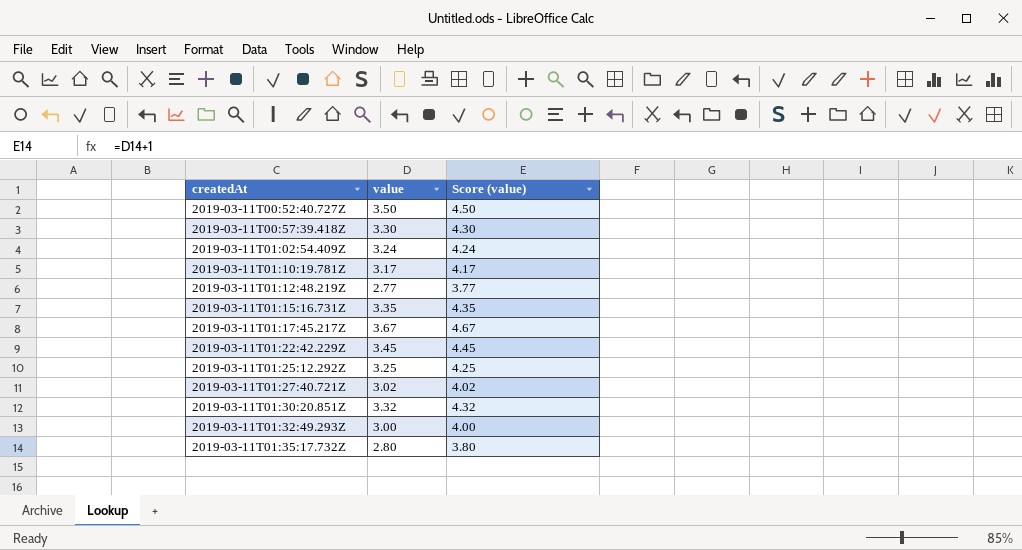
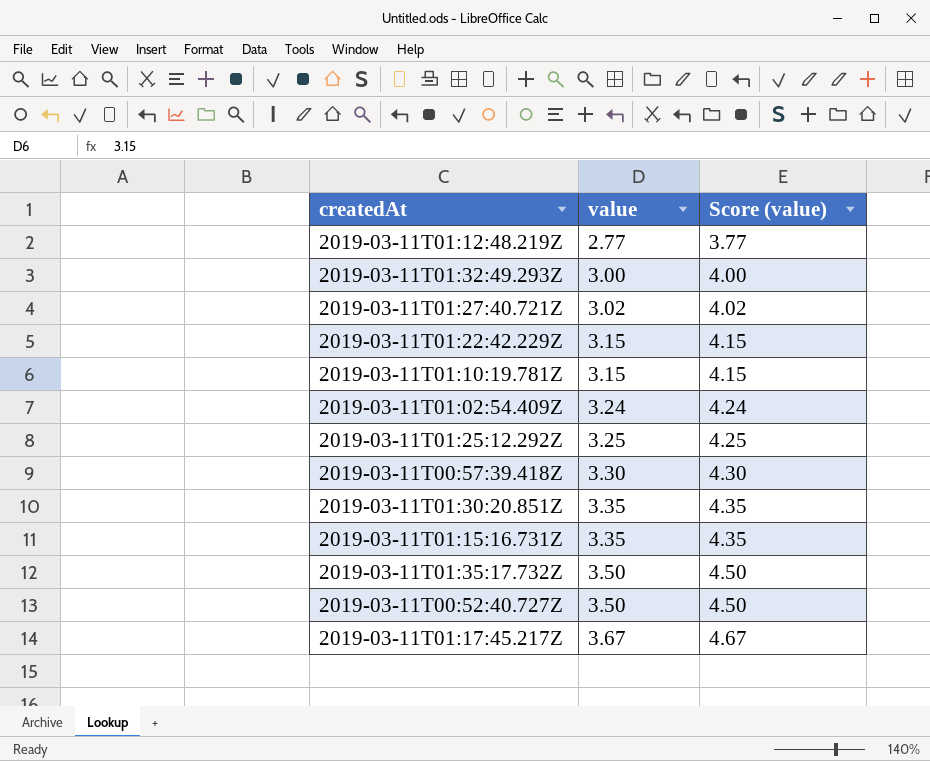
row order: createdAt ascending -> value ascending
2019-03-11T01:22:42.229Z | value: 3.45 -> 3.15
2019-03-11T01:22:42.229Z | Score (value): 4.45 -> 4.15
2019-03-11T01:10:19.781Z | value: 3.17 -> 3.15
2019-03-11T01:10:19.781Z | Score (value): 4.17 -> 4.15
2019-03-11T01:30:20.851Z | value: 3.32 -> 3.35
2019-03-11T01:30:20.851Z | Score (value): 4.32 -> 4.35
2019-03-11T01:35:17.732Z | value: 2.80 -> 3.50
2019-03-11T01:35:17.732Z | Score (value): 3.80 -> 4.50

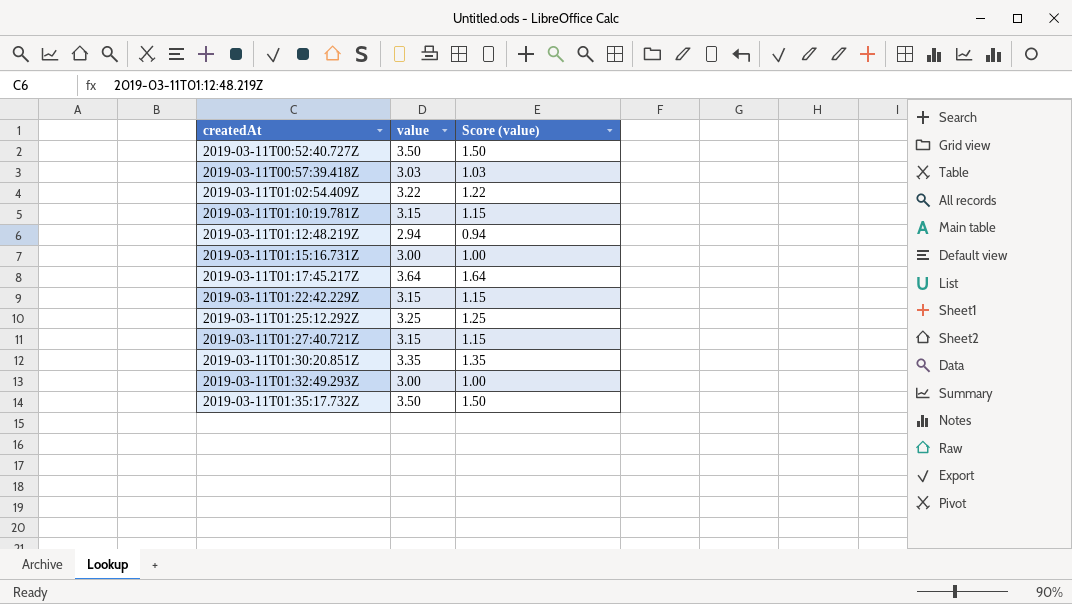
row order: value ascending -> createdAt ascending
column Score (value) | formula: [value] + 1 -> [value] - 2
2019-03-11T00:57:39.418Z | value: 3.30 -> 3.03
2019-03-11T01:02:54.409Z | value: 3.24 -> 3.22
2019-03-11T01:12:48.219Z | value: 2.77 -> 2.94
2019-03-11T01:15:16.731Z | value: 3.35 -> 3.00
2019-03-11T01:17:45.217Z | value: 3.67 -> 3.64
2019-03-11T01:27:40.721Z | value: 3.02 -> 3.15

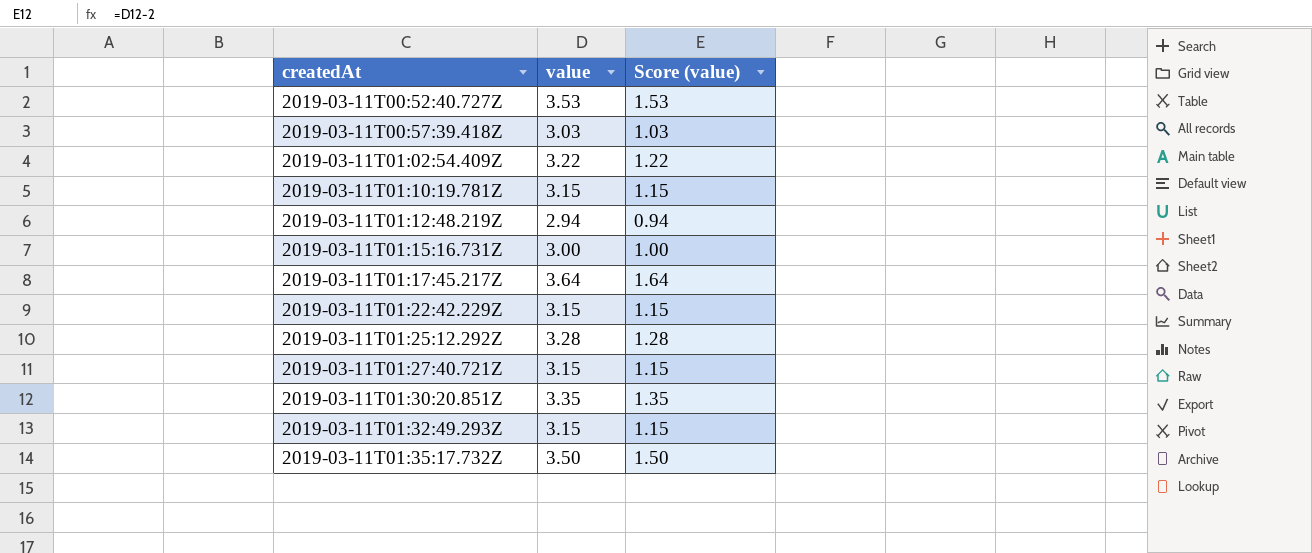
2019-03-11T00:52:40.727Z | value: 3.50 -> 3.53
2019-03-11T00:52:40.727Z | Score (value): 1.50 -> 1.53
2019-03-11T01:25:12.292Z | value: 3.25 -> 3.28
2019-03-11T01:25:12.292Z | Score (value): 1.25 -> 1.28
2019-03-11T01:32:49.293Z | value: 3.00 -> 3.15
2019-03-11T01:32:49.293Z | Score (value): 1.00 -> 1.15

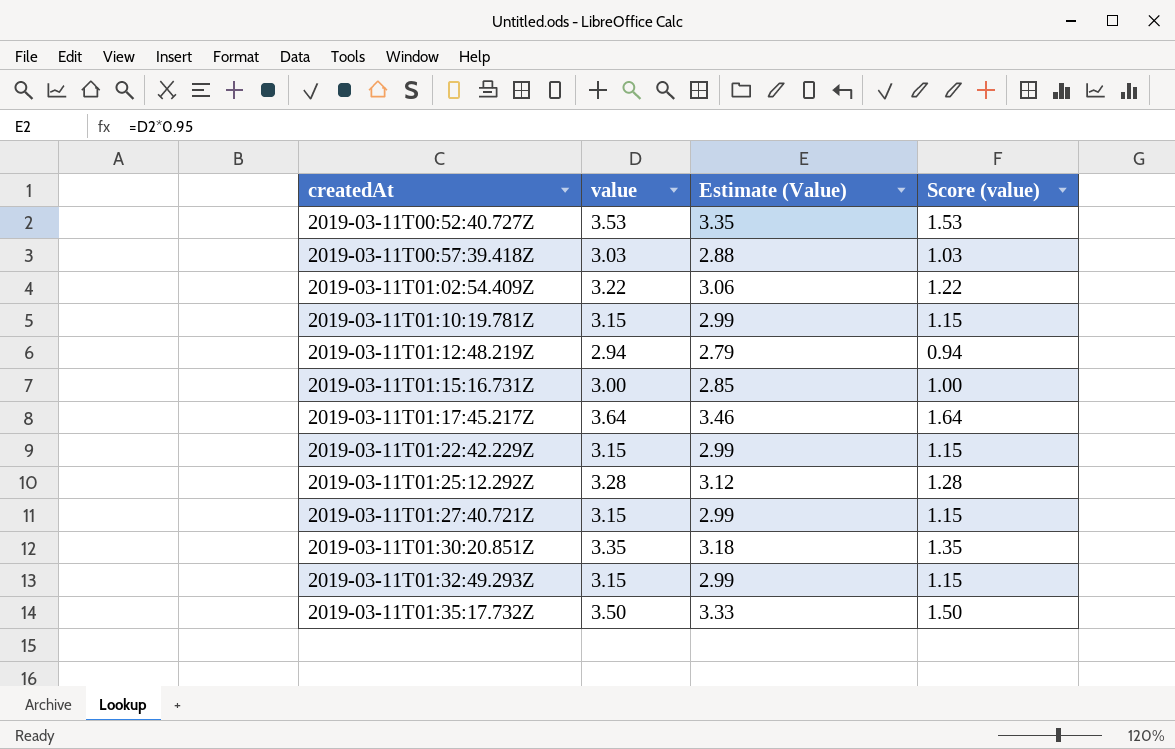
column Estimate (Value) | formula: none -> [value] * 0.95

